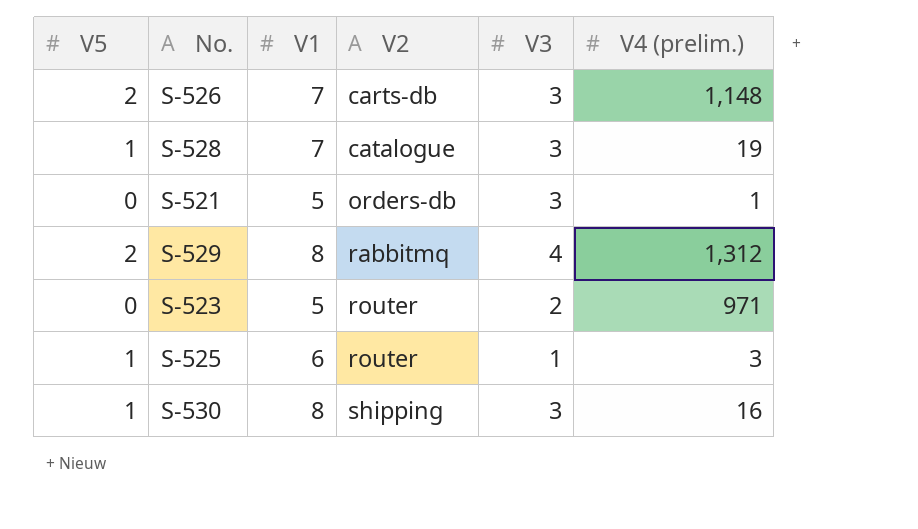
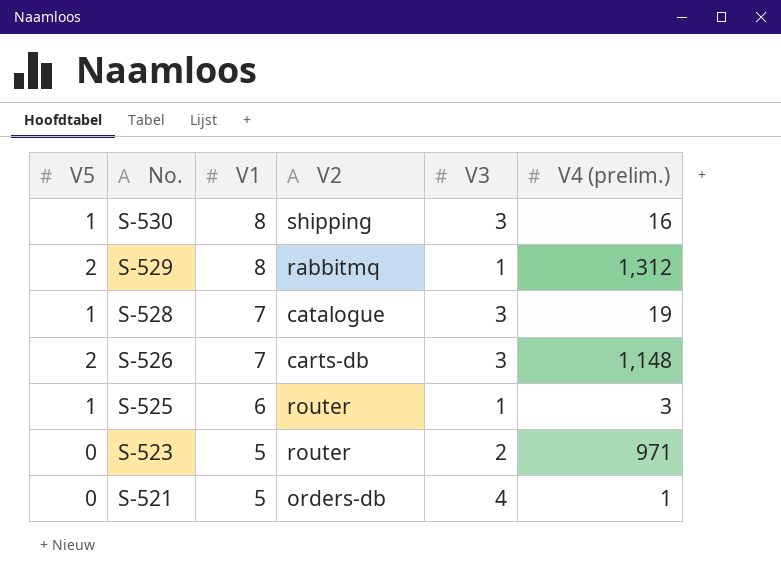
row order: V2 ascending -> No. descending
S-529 | V3: 4 -> 1
S-521 | V3: 3 -> 4

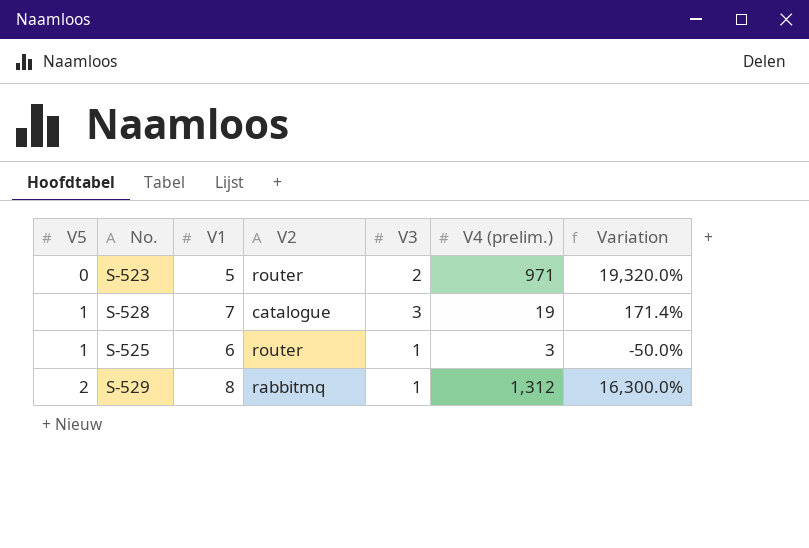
row order: No. descending -> V5 ascending
column Variation | formula: none -> ([V4 (prelim.)] - [V1]) / [V1]
row S-530: 1 | 8 | shipping | 3 | 16 -> none
row S-526: 2 | 7 | carts-db | 3 | 1,148 -> none
row S-521: 0 | 5 | orders-db | 4 | 1 -> none

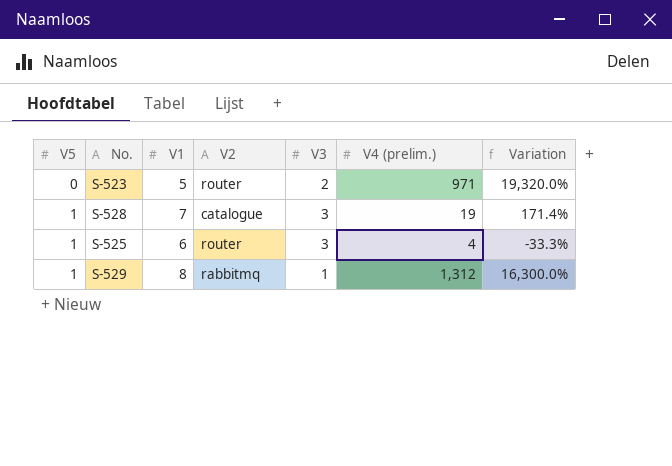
S-525 | V3: 1 -> 3
S-525 | V4 (prelim.): 3 -> 4
S-525 | Variation: -50.0% -> -33.3%
S-529 | V5: 2 -> 1

